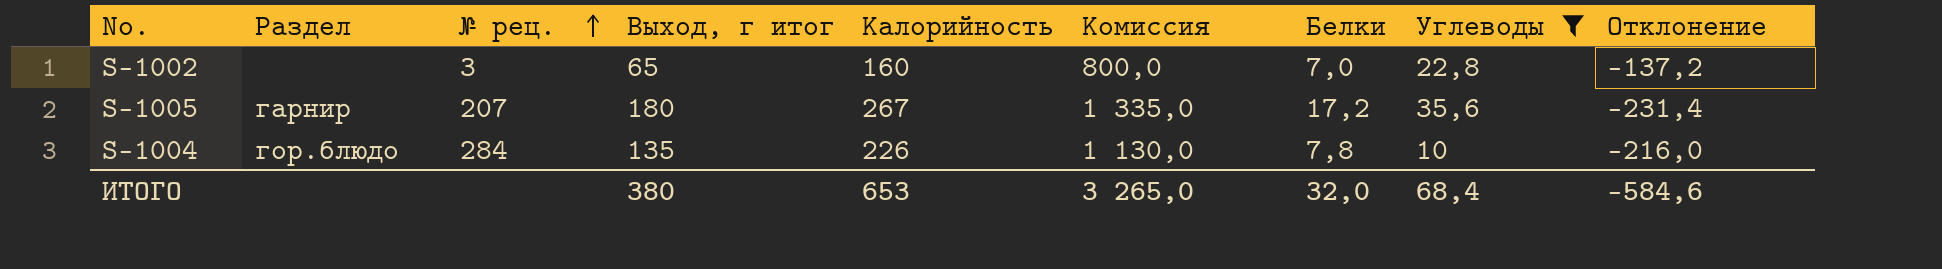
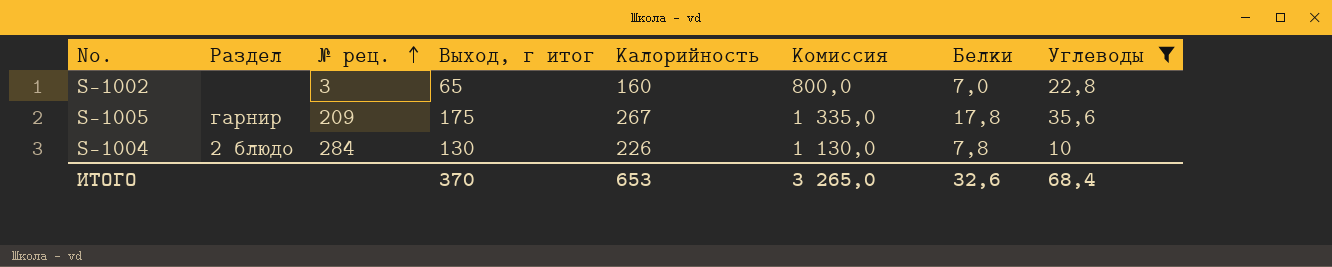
column Отклонение | formula: [Углеводы] - [Калорийность] -> none
S-1005 | № рец.: 207 -> 209
S-1005 | Выход, г итог: 180 -> 175
S-1005 | Белки: 17,2 -> 17,8
S-1004 | Раздел: гор.блюдо -> 2 блюдо
S-1004 | Выход, г итог: 135 -> 130
ИТОГО | Выход, г итог: 380 -> 370
ИТОГО | Белки: 32,0 -> 32,6

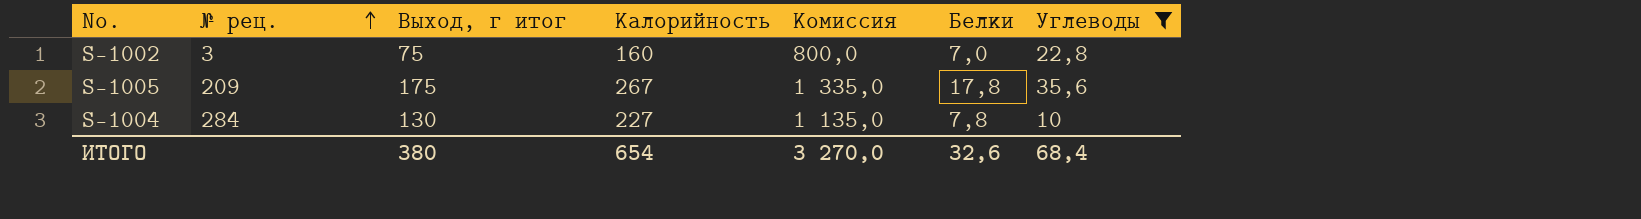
column Раздел | position: 2 -> none
S-1002 | Выход, г итог: 65 -> 75
S-1004 | Калорийность: 226 -> 227
S-1004 | Комиссия: 1 130,0 -> 1 135,0
ИТОГО | Выход, г итог: 370 -> 380
ИТОГО | Калорийность: 653 -> 654
ИТОГО | Комиссия: 3 265,0 -> 3 270,0

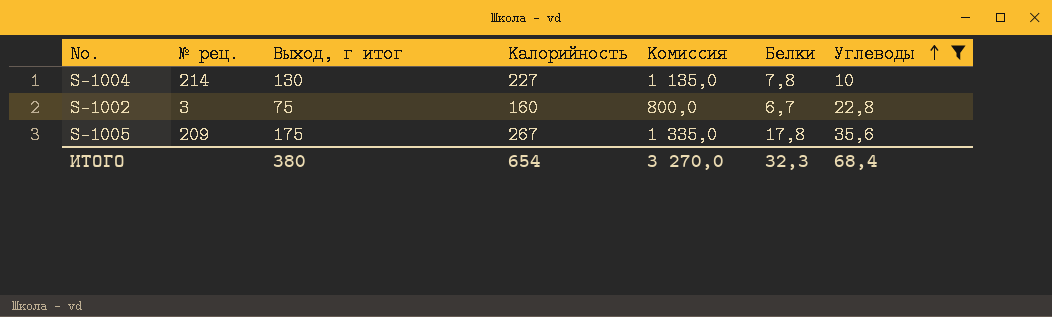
row order: № рец. ascending -> Углеводы ascending
S-1004 | № рец.: 284 -> 214
S-1002 | Белки: 7,0 -> 6,7
ИТОГО | Белки: 32,6 -> 32,3

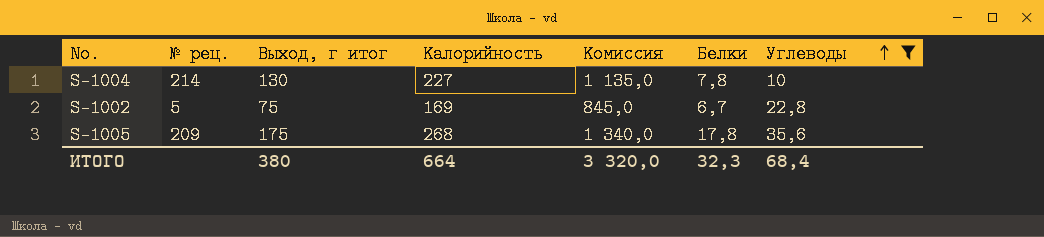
S-1002 | № рец.: 3 -> 5
S-1002 | Калорийность: 160 -> 169
S-1002 | Комиссия: 800,0 -> 845,0
S-1005 | Калорийность: 267 -> 268
S-1005 | Комиссия: 1 335,0 -> 1 340,0
ИТОГО | Калорийность: 654 -> 664
ИТОГО | Комиссия: 3 270,0 -> 3 320,0

